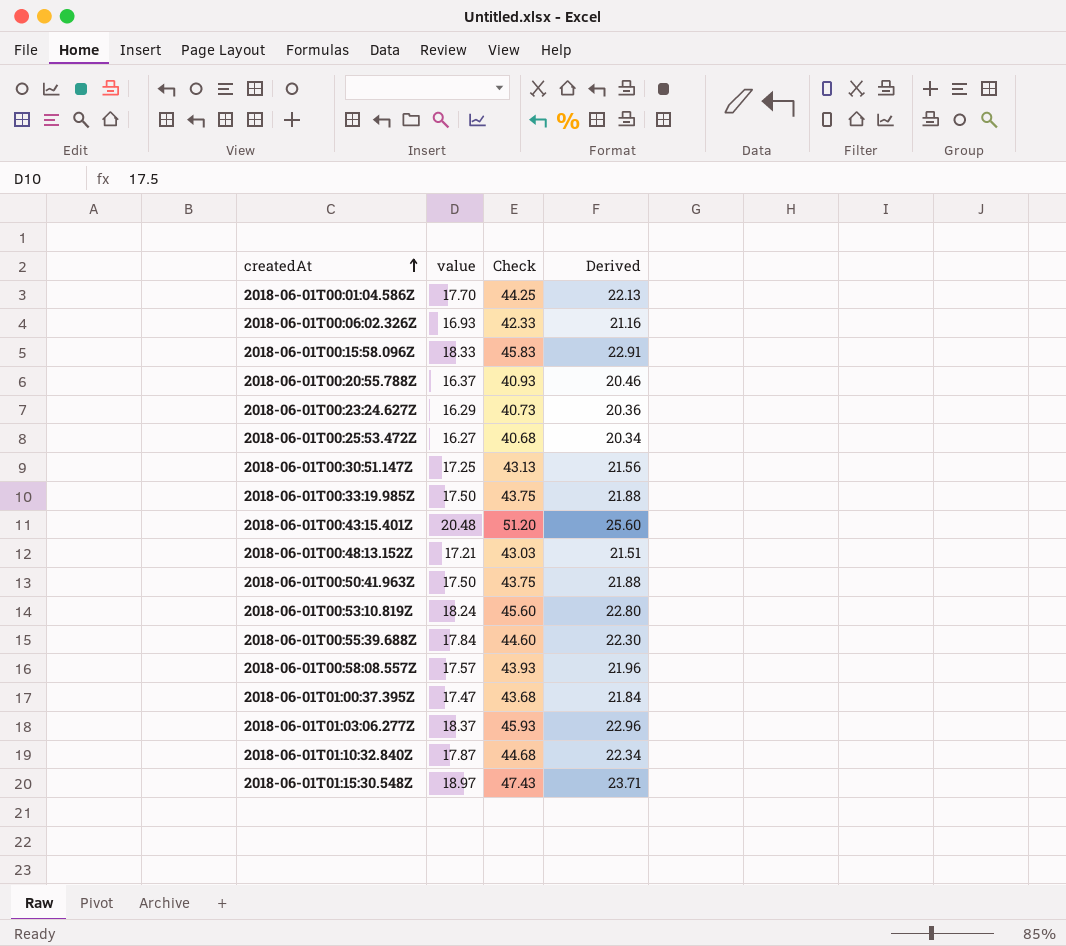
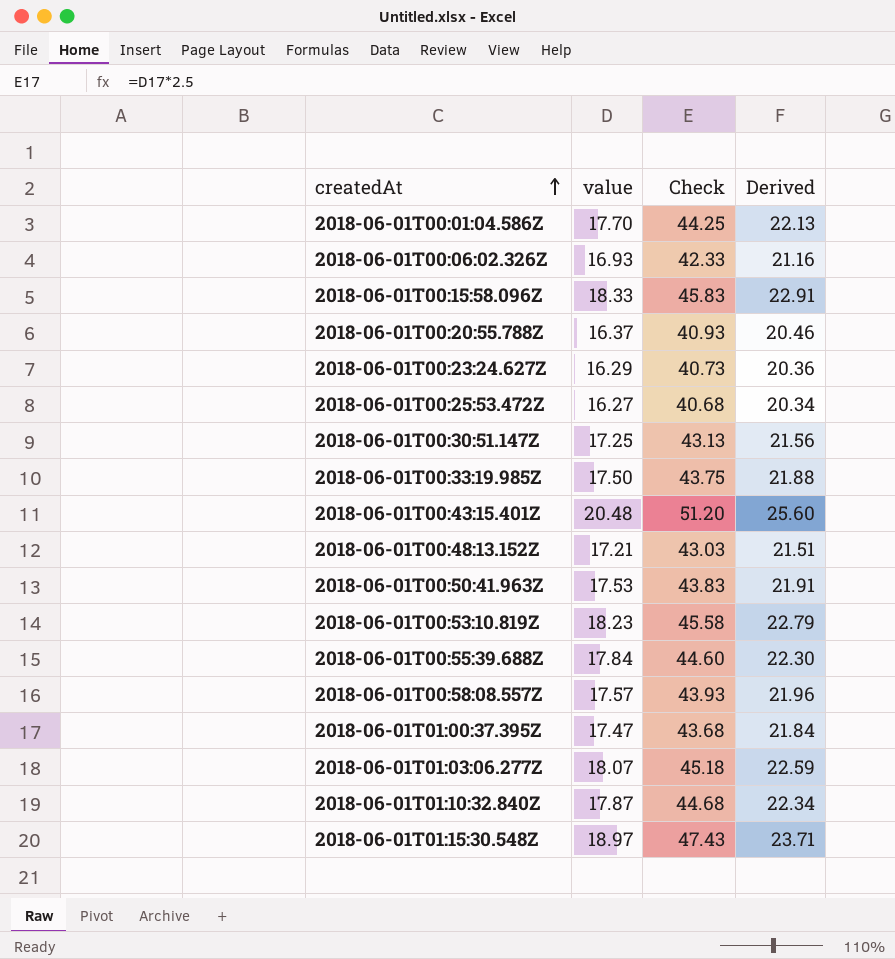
2018-06-01T00:50:41.963Z | value: 17.50 -> 17.53
2018-06-01T00:50:41.963Z | Check: 43.75 -> 43.83
2018-06-01T00:50:41.963Z | Derived: 21.88 -> 21.91
2018-06-01T00:53:10.819Z | value: 18.24 -> 18.23
2018-06-01T00:53:10.819Z | Check: 45.60 -> 45.58
2018-06-01T00:53:10.819Z | Derived: 22.80 -> 22.79
2018-06-01T01:03:06.277Z | value: 18.37 -> 18.07
2018-06-01T01:03:06.277Z | Check: 45.93 -> 45.18
2018-06-01T01:03:06.277Z | Derived: 22.96 -> 22.59

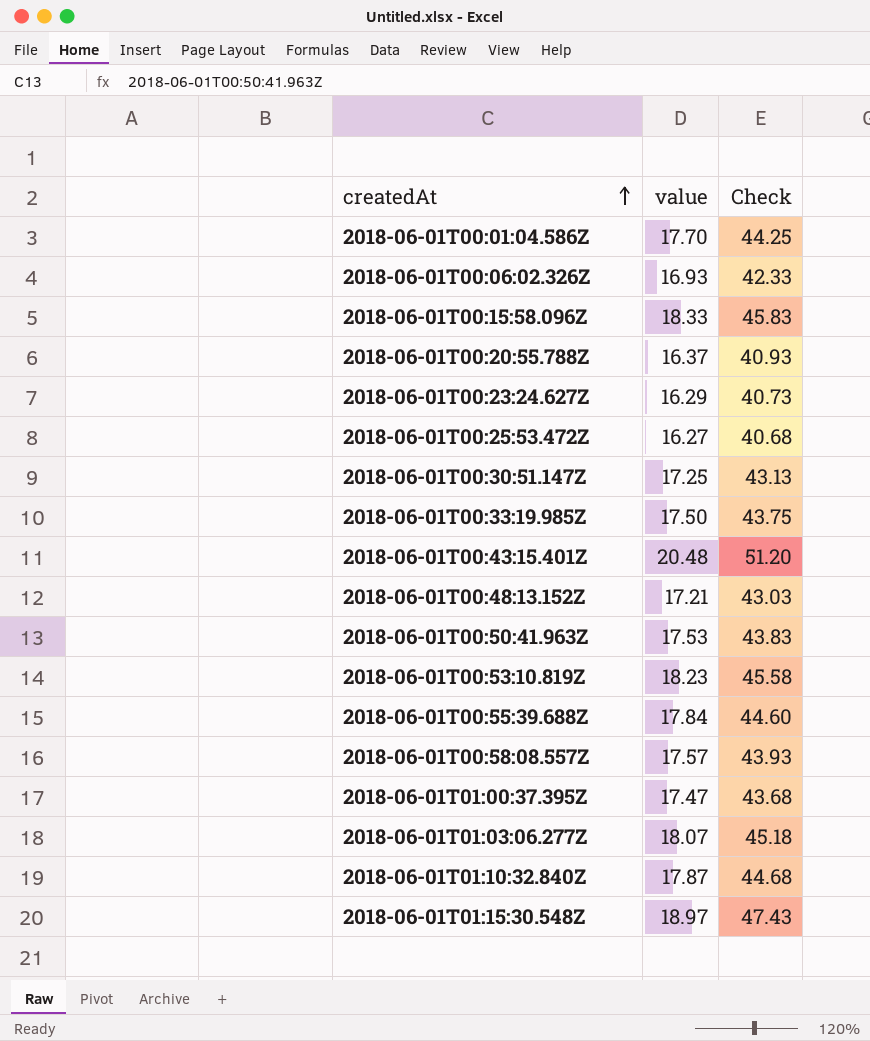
column Derived | formula: [value] * 1.25 -> none

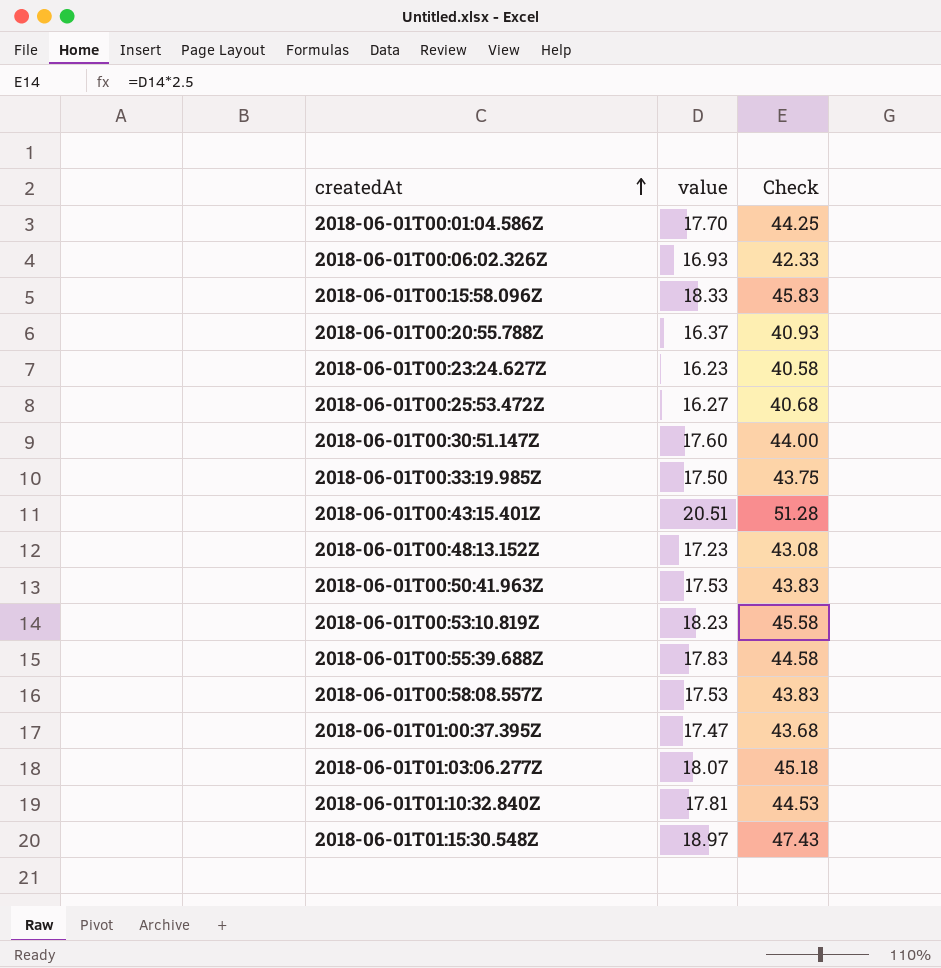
2018-06-01T00:23:24.627Z | value: 16.29 -> 16.23
2018-06-01T00:23:24.627Z | Check: 40.73 -> 40.58
2018-06-01T00:30:51.147Z | value: 17.25 -> 17.60
2018-06-01T00:30:51.147Z | Check: 43.13 -> 44.00
2018-06-01T00:43:15.401Z | value: 20.48 -> 20.51
2018-06-01T00:43:15.401Z | Check: 51.20 -> 51.28
2018-06-01T00:48:13.152Z | value: 17.21 -> 17.23
2018-06-01T00:48:13.152Z | Check: 43.03 -> 43.08
2018-06-01T00:55:39.688Z | value: 17.84 -> 17.83
2018-06-01T00:55:39.688Z | Check: 44.60 -> 44.58
2018-06-01T00:58:08.557Z | value: 17.57 -> 17.53
2018-06-01T00:58:08.557Z | Check: 43.93 -> 43.83
2018-06-01T01:10:32.840Z | value: 17.87 -> 17.81
2018-06-01T01:10:32.840Z | Check: 44.68 -> 44.53

